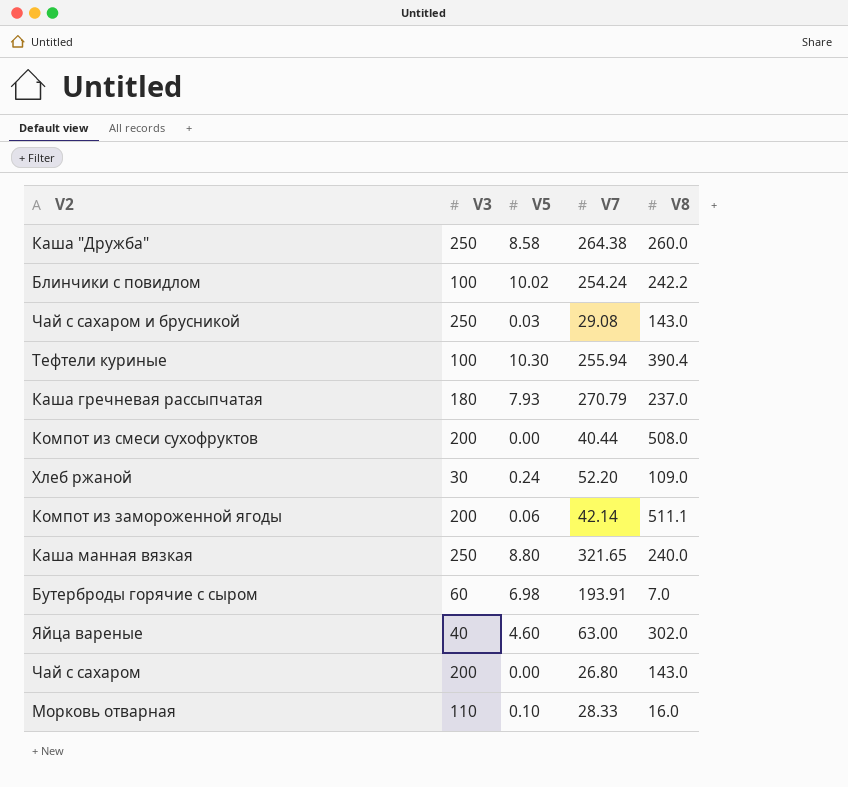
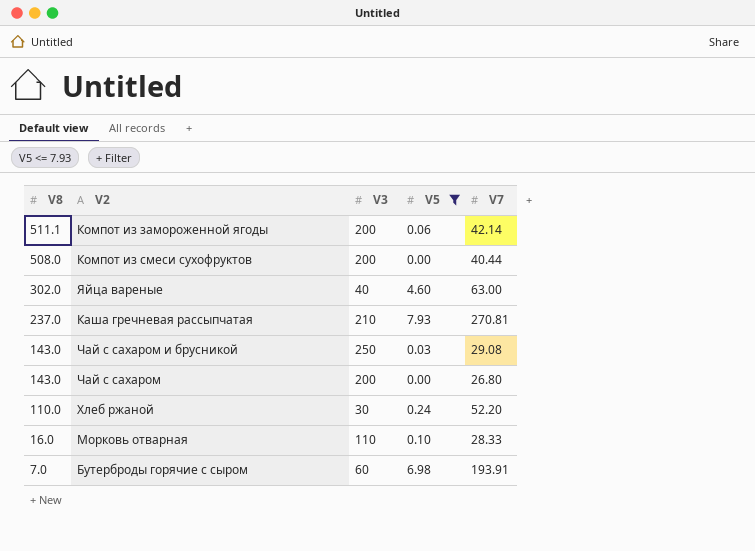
filter: none -> V5 <= 7.93
row order: none -> V8 descending
column V8 | position: 5 -> 1
Каша гречневая рассыпчатая | V3: 180 -> 210
Каша гречневая рассыпчатая | V7: 270.79 -> 270.81
Хлеб ржаной | V8: 109.0 -> 110.0

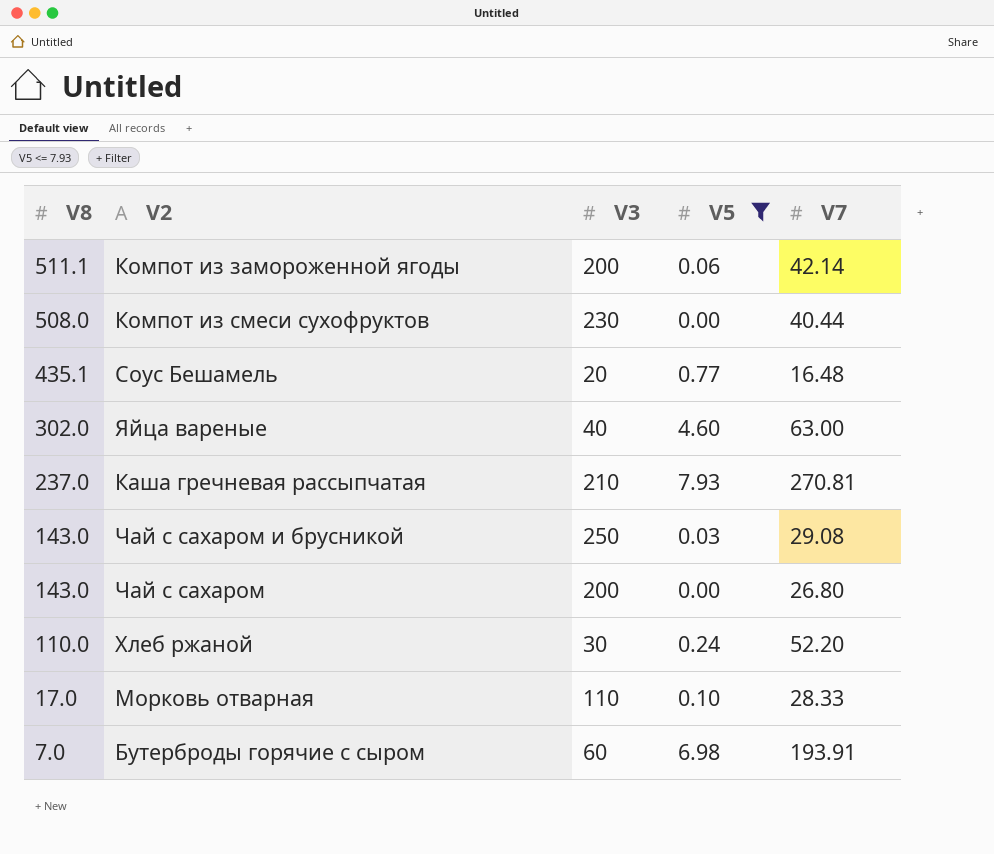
Компот из смеси сухофруктов | V3: 200 -> 230
row Соус Бешамель: none -> 435.1 | 20 | 0.77 | 16.48
Морковь отварная | V8: 16.0 -> 17.0

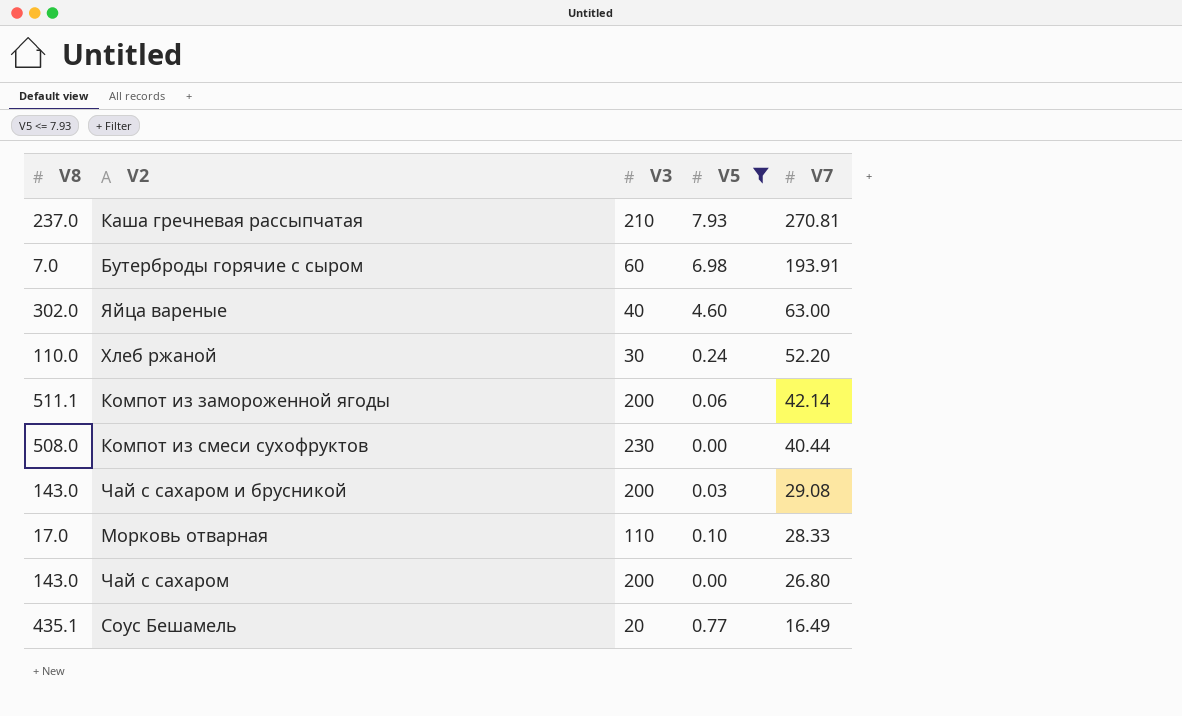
row order: V8 descending -> V7 descending
Чай с сахаром и брусникой | V3: 250 -> 200
Соус Бешамель | V7: 16.48 -> 16.49

